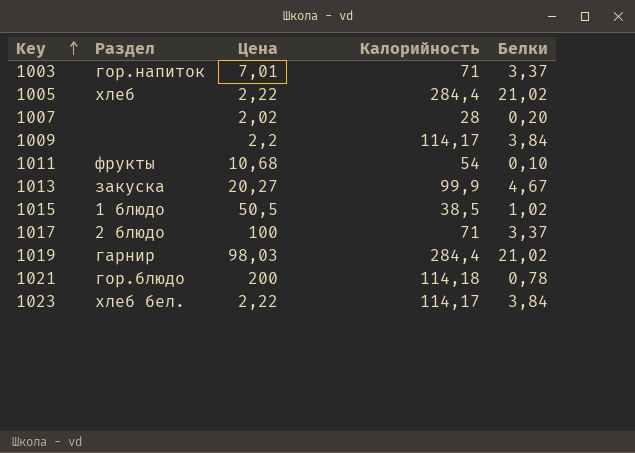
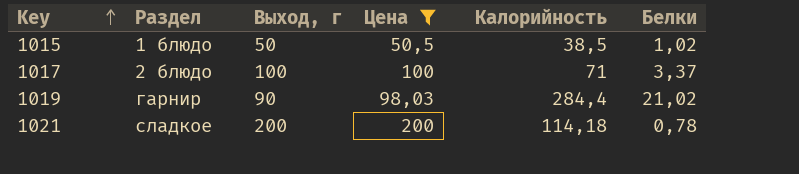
filter: none -> Цена >= 50,5
column Выход, г | position: none -> 3
1021 | Раздел: гор.блюдо -> сладкое

